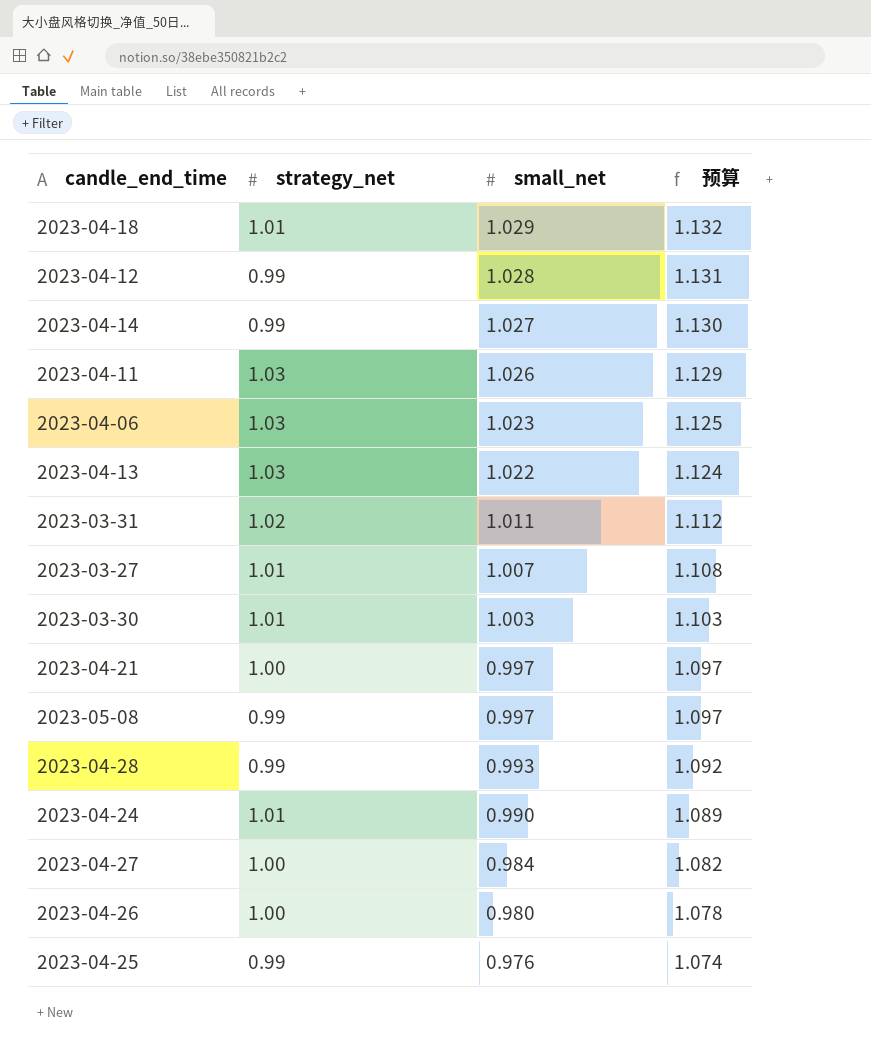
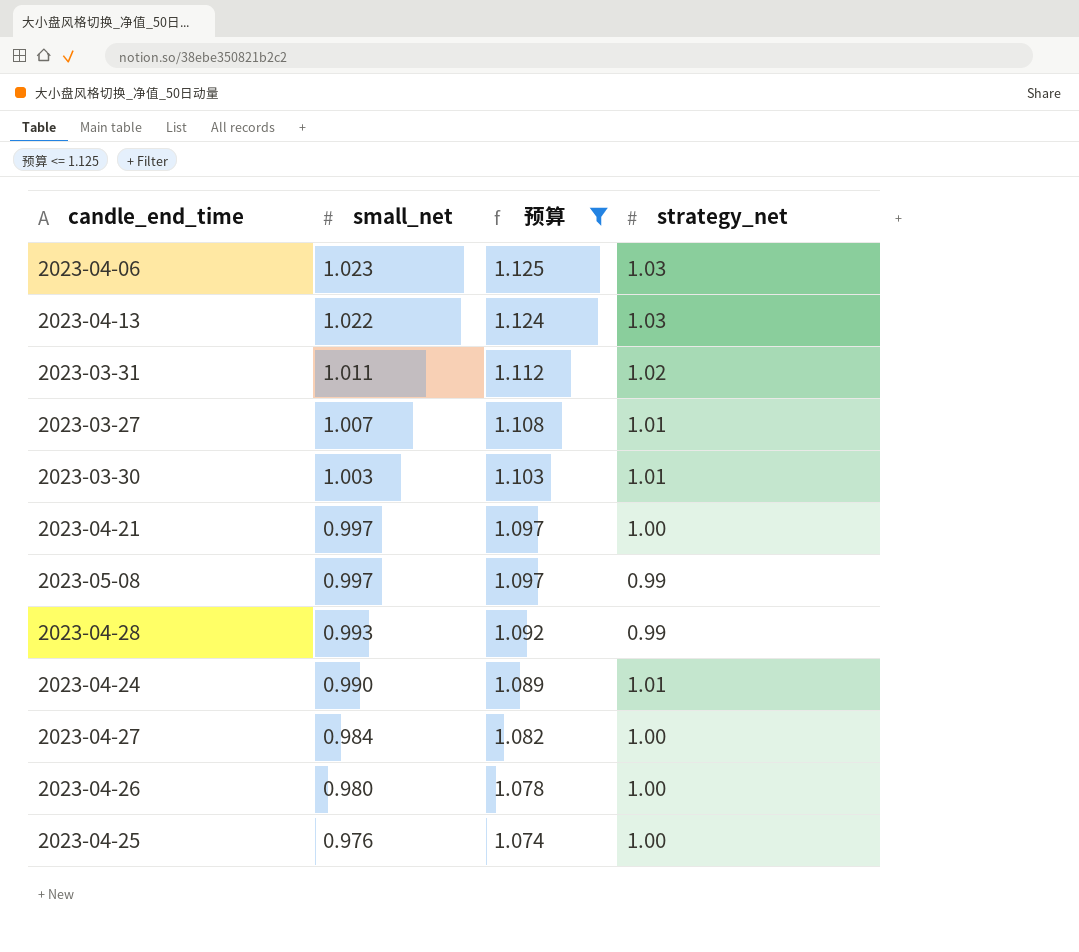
filter: none -> 预算 <= 1.125
column strategy_net | position: 2 -> 4
2023-04-25 | strategy_net: 0.99 -> 1.00

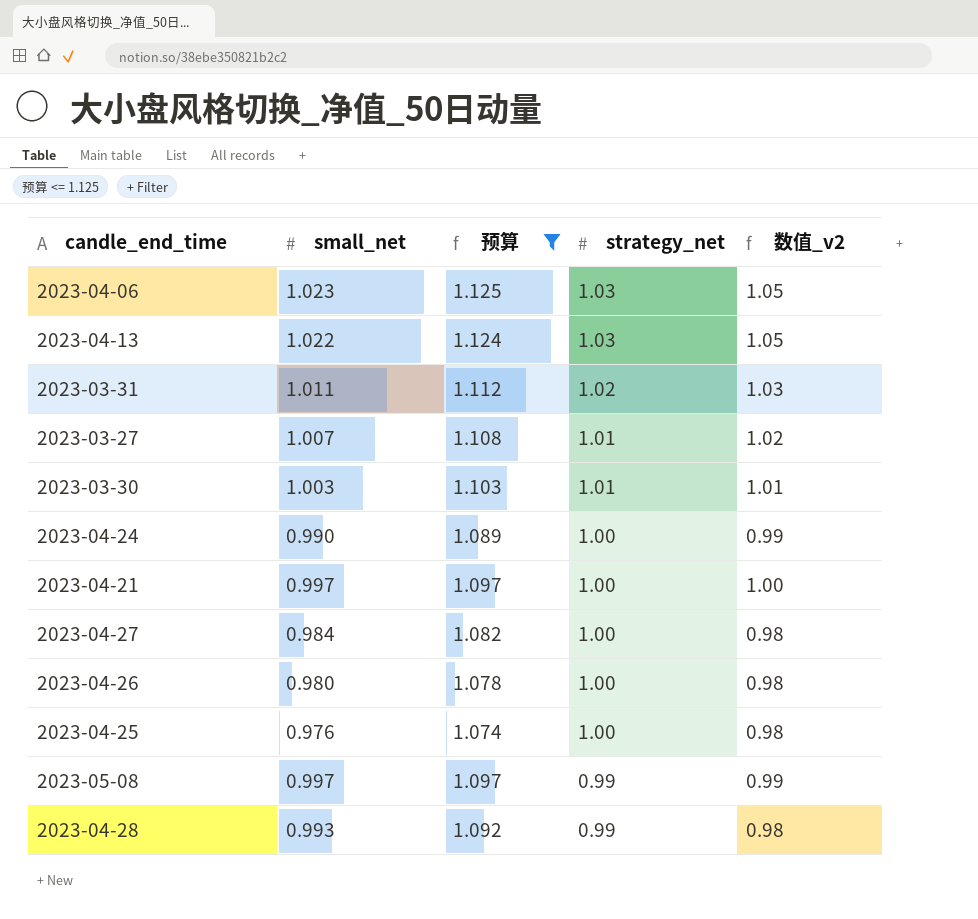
row order: small_net descending -> strategy_net descending
column 数值_v2 | formula: none -> [small_net] * [strategy_net]
2023-04-24 | strategy_net: 1.01 -> 1.00

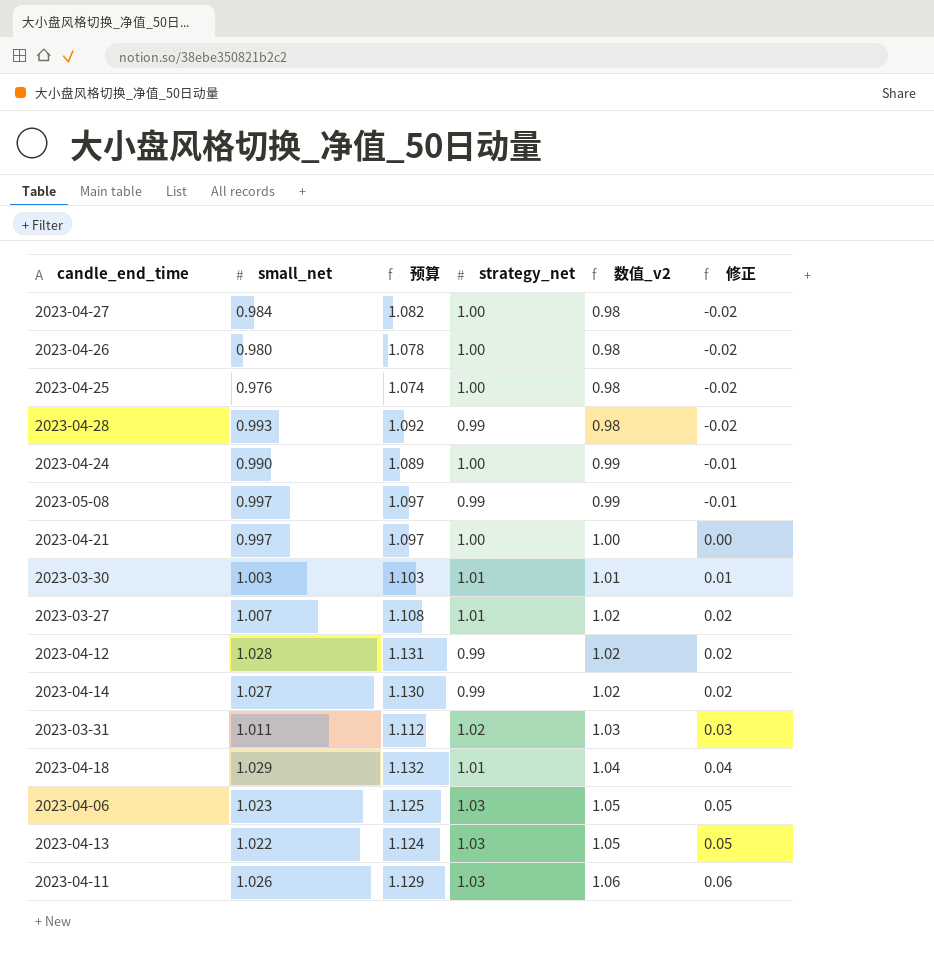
filter: 预算 <= 1.125 -> none
row order: strategy_net descending -> 数值_v2 ascending
column 修正 | formula: none -> [数值_v2] - 1

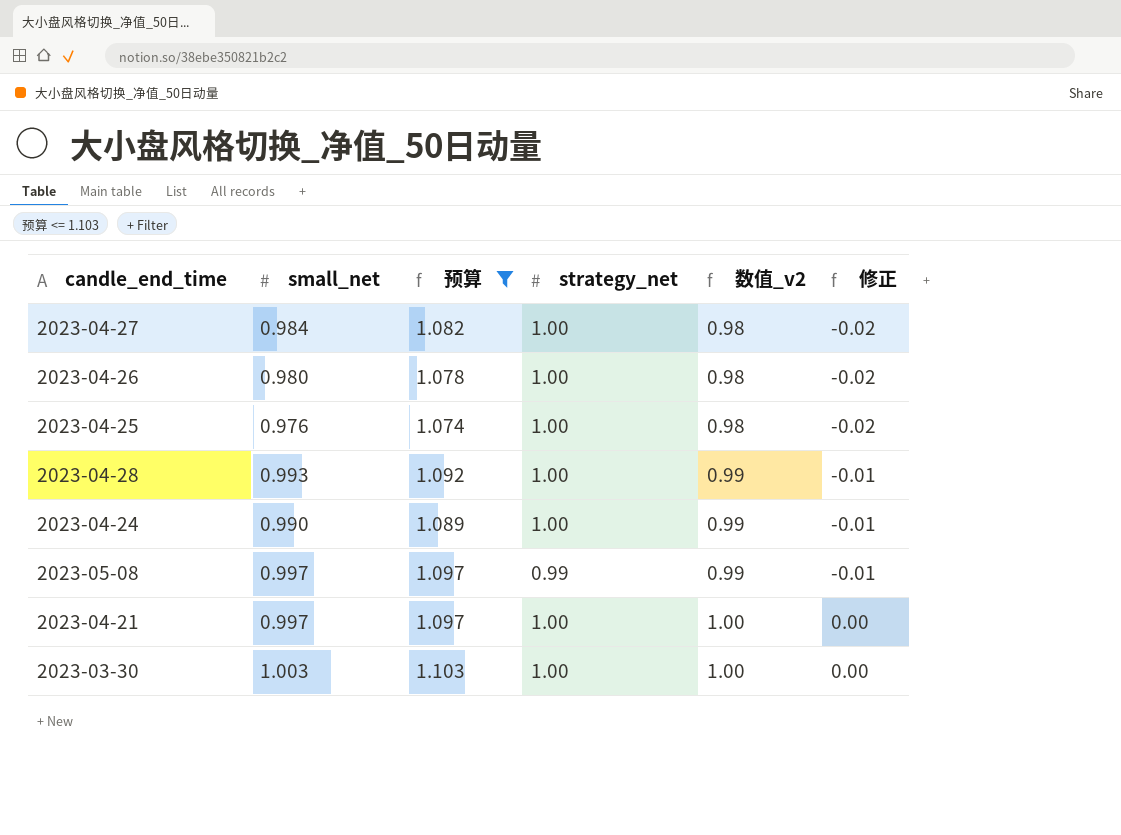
filter: none -> 预算 <= 1.103
2023-04-28 | strategy_net: 0.99 -> 1.00
2023-04-28 | 数值_v2: 0.98 -> 0.99
2023-04-28 | 修正: -0.02 -> -0.01
2023-03-30 | strategy_net: 1.01 -> 1.00
2023-03-30 | 数值_v2: 1.01 -> 1.00
2023-03-30 | 修正: 0.01 -> 0.00

